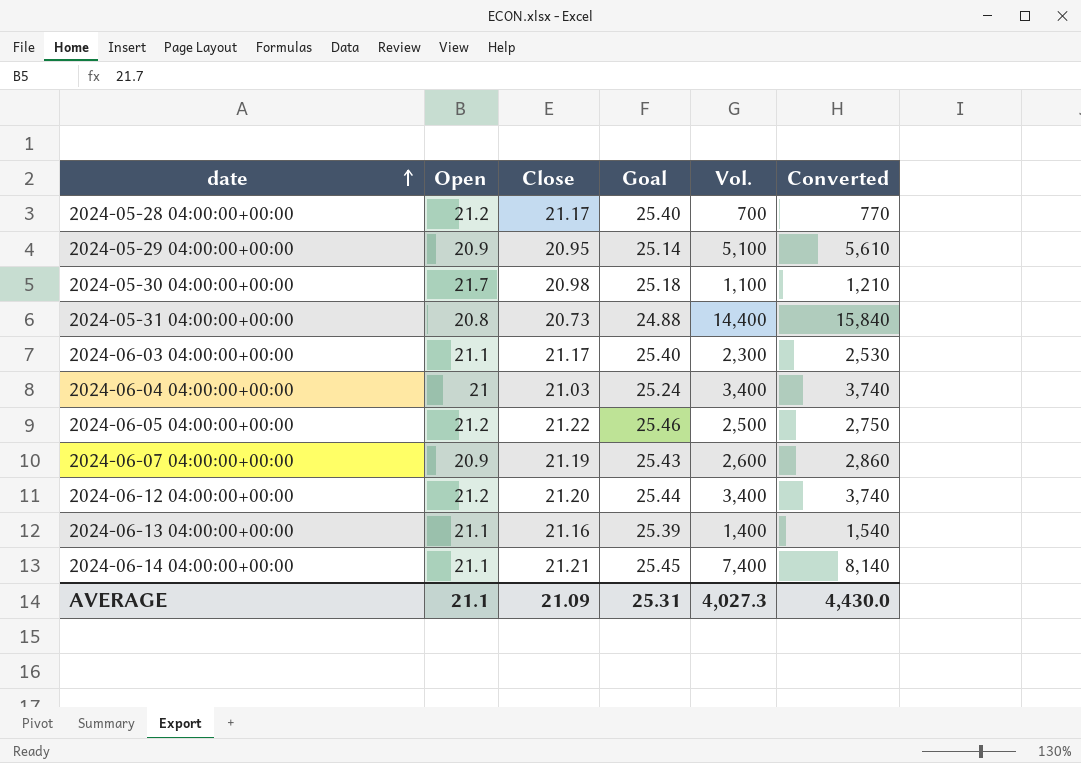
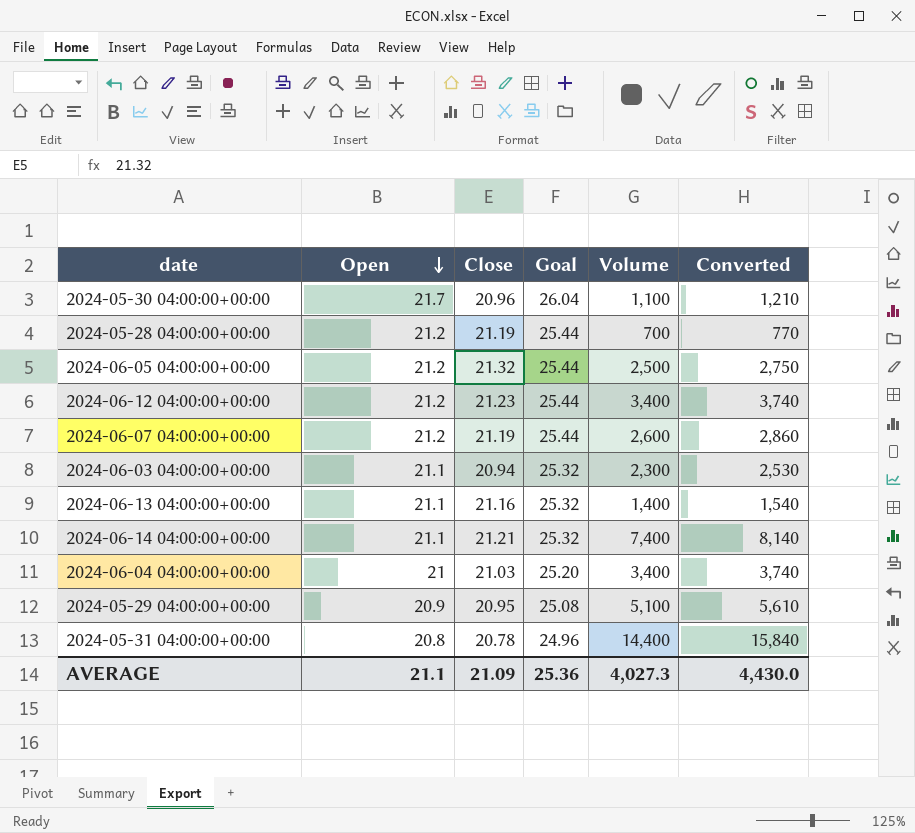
row order: date ascending -> Open descending
column Goal | formula: [Close] * 1.2 -> [Open] * 1.2
column name: Vol. -> Volume
2024-05-30 04:00:00+00:00 | Close: 20.98 -> 20.96
2024-05-28 04:00:00+00:00 | Close: 21.17 -> 21.19
2024-06-05 04:00:00+00:00 | Close: 21.22 -> 21.32
2024-06-12 04:00:00+00:00 | Close: 21.20 -> 21.23
2024-06-07 04:00:00+00:00 | Open: 20.9 -> 21.2
2024-06-03 04:00:00+00:00 | Close: 21.17 -> 20.94
2024-05-31 04:00:00+00:00 | Close: 20.73 -> 20.78
AVERAGE | Goal: 25.31 -> 25.36

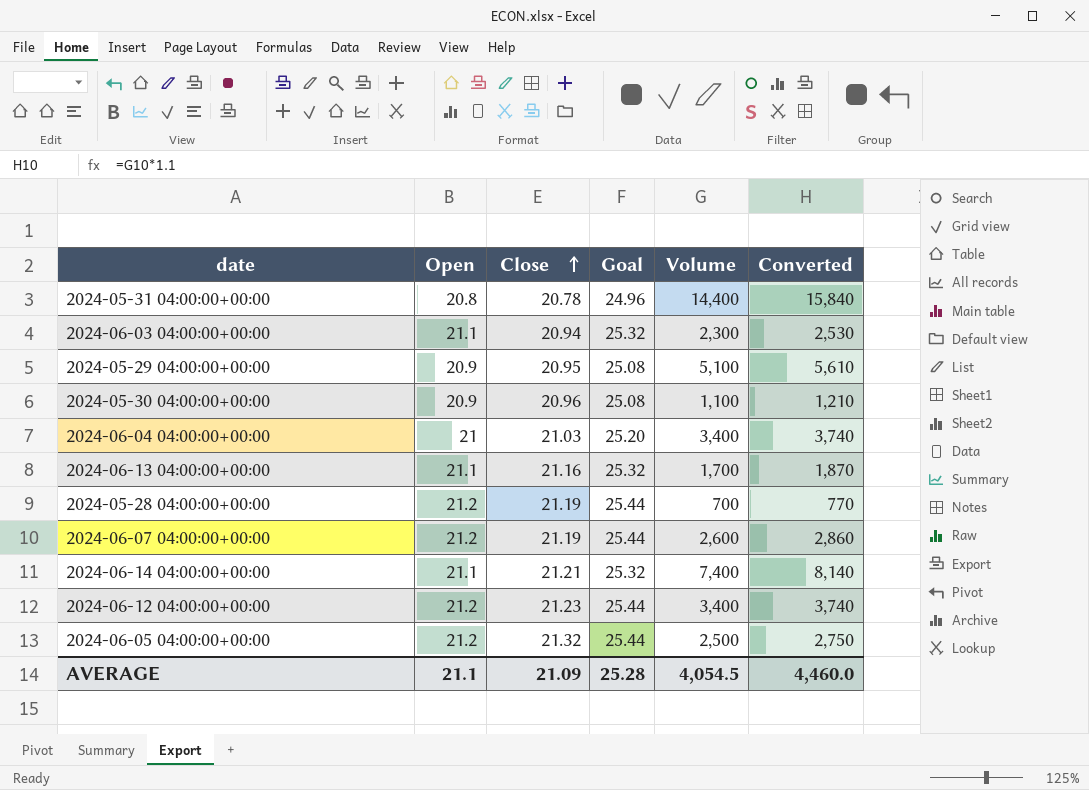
row order: Open descending -> Close ascending
2024-05-30 04:00:00+00:00 | Open: 21.7 -> 20.9
2024-05-30 04:00:00+00:00 | Goal: 26.04 -> 25.08
2024-06-13 04:00:00+00:00 | Volume: 1,400 -> 1,700
2024-06-13 04:00:00+00:00 | Converted: 1,540 -> 1,870
AVERAGE | Goal: 25.36 -> 25.28
AVERAGE | Volume: 4,027.3 -> 4,054.5
AVERAGE | Converted: 4,430.0 -> 4,460.0

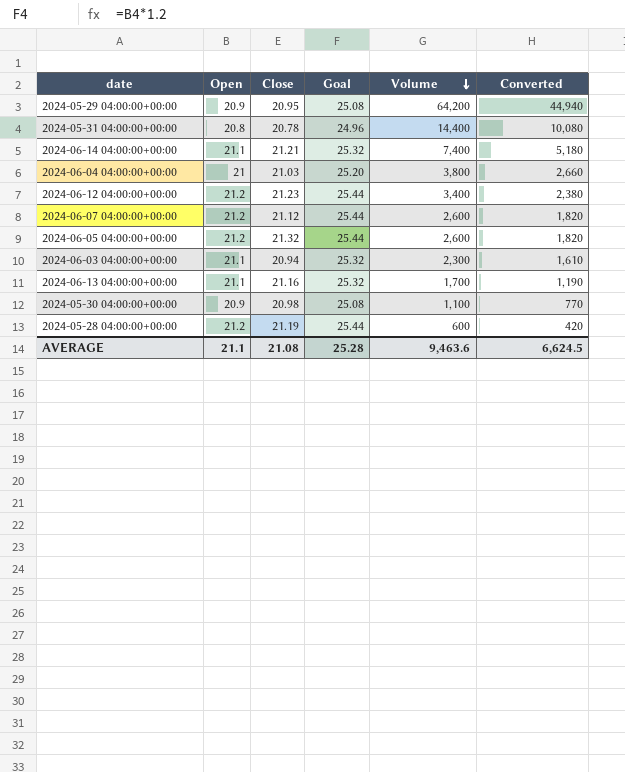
row order: Close ascending -> Volume descending
column Converted | formula: [Volume] * 1.1 -> [Volume] * 0.7
2024-05-29 04:00:00+00:00 | Volume: 5,100 -> 64,200
2024-06-04 04:00:00+00:00 | Volume: 3,400 -> 3,800
2024-06-07 04:00:00+00:00 | Close: 21.19 -> 21.12
2024-06-05 04:00:00+00:00 | Volume: 2,500 -> 2,600
2024-05-30 04:00:00+00:00 | Close: 20.96 -> 20.98
2024-05-28 04:00:00+00:00 | Volume: 700 -> 600
AVERAGE | Close: 21.09 -> 21.08
AVERAGE | Volume: 4,054.5 -> 9,463.6
AVERAGE | Converted: 4,460.0 -> 6,624.5

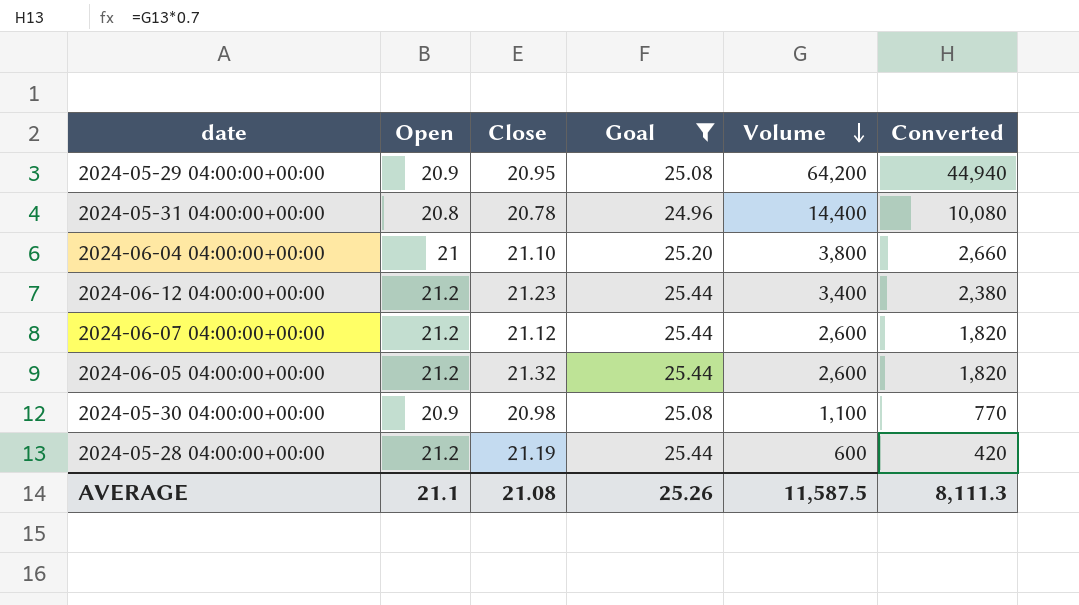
filter: none -> Goal != 25.32
2024-06-04 04:00:00+00:00 | Close: 21.03 -> 21.10
AVERAGE | Goal: 25.28 -> 25.26
AVERAGE | Volume: 9,463.6 -> 11,587.5
AVERAGE | Converted: 6,624.5 -> 8,111.3

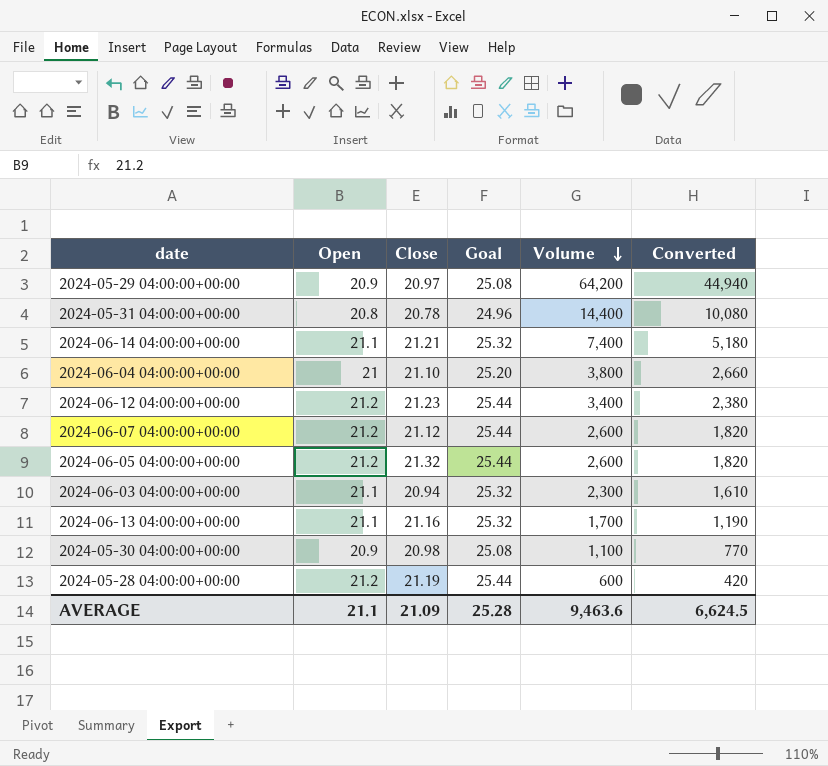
filter: Goal != 25.32 -> none
2024-05-29 04:00:00+00:00 | Close: 20.95 -> 20.97
AVERAGE | Close: 21.08 -> 21.09
AVERAGE | Goal: 25.26 -> 25.28
AVERAGE | Volume: 11,587.5 -> 9,463.6
AVERAGE | Converted: 8,111.3 -> 6,624.5

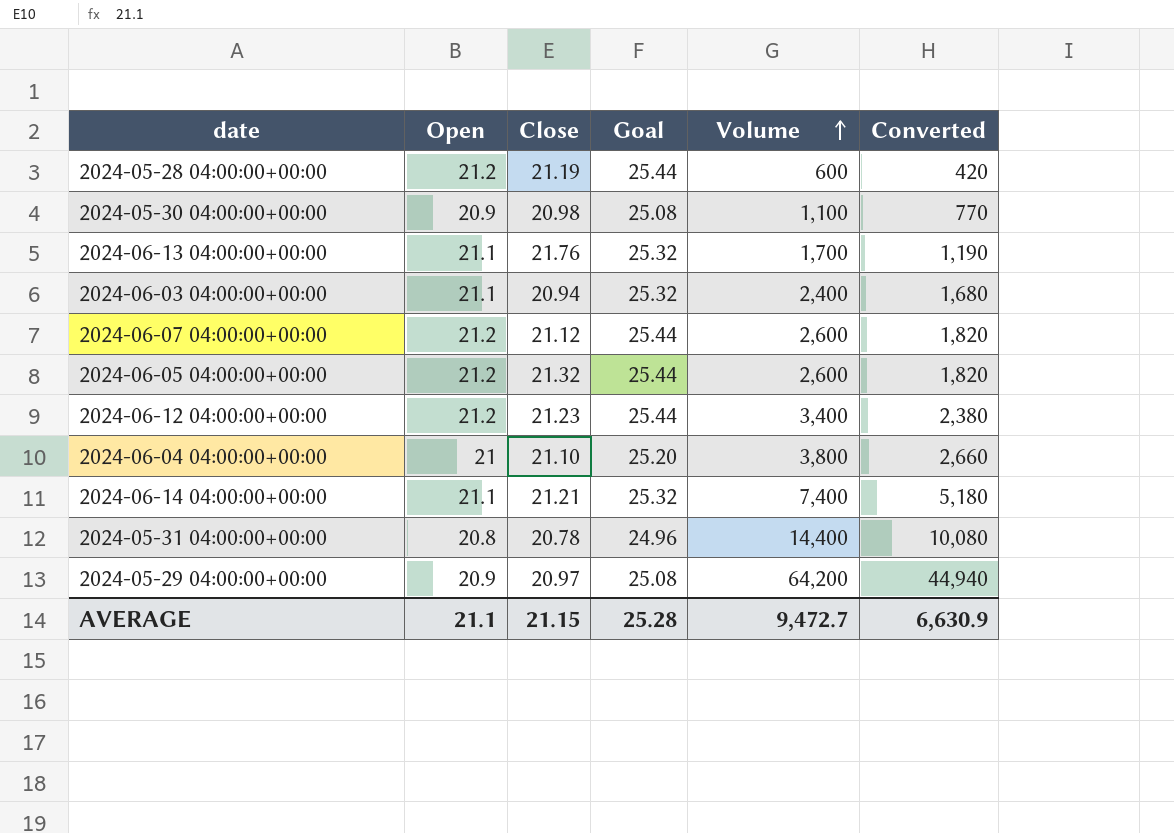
row order: Volume descending -> Volume ascending
2024-06-13 04:00:00+00:00 | Close: 21.16 -> 21.76
2024-06-03 04:00:00+00:00 | Volume: 2,300 -> 2,400
2024-06-03 04:00:00+00:00 | Converted: 1,610 -> 1,680
AVERAGE | Close: 21.09 -> 21.15
AVERAGE | Volume: 9,463.6 -> 9,472.7
AVERAGE | Converted: 6,624.5 -> 6,630.9

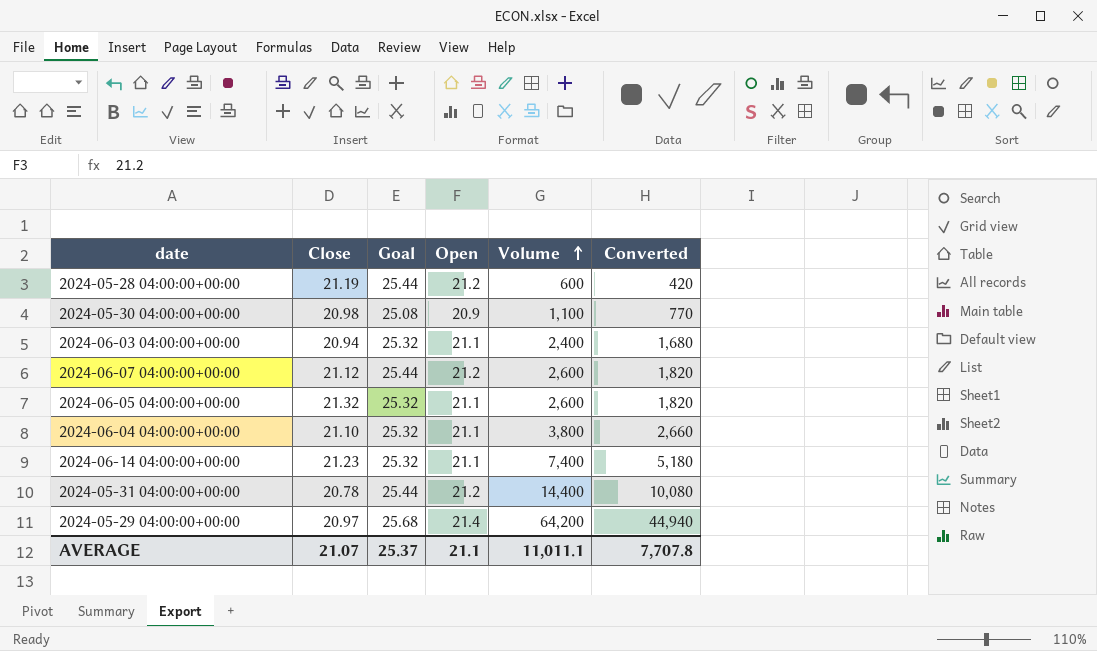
column Open | position: 2 -> 4
row 2024-06-13 04:00:00+00:00: 21.1 | 21.76 | 25.32 | 1,700 | 1,190 -> none
row 2024-06-12 04:00:00+00:00: 21.2 | 21.23 | 25.44 | 3,400 | 2,380 -> none
2024-06-05 04:00:00+00:00 | Goal: 25.44 -> 25.32
2024-06-05 04:00:00+00:00 | Open: 21.2 -> 21.1
2024-06-04 04:00:00+00:00 | Goal: 25.20 -> 25.32
2024-06-04 04:00:00+00:00 | Open: 21 -> 21.1
2024-06-14 04:00:00+00:00 | Close: 21.21 -> 21.23
2024-05-31 04:00:00+00:00 | Goal: 24.96 -> 25.44
2024-05-31 04:00:00+00:00 | Open: 20.8 -> 21.2
2024-05-29 04:00:00+00:00 | Goal: 25.08 -> 25.68
2024-05-29 04:00:00+00:00 | Open: 20.9 -> 21.4
AVERAGE | Close: 21.15 -> 21.07
AVERAGE | Goal: 25.28 -> 25.37
AVERAGE | Volume: 9,472.7 -> 11,011.1
AVERAGE | Converted: 6,630.9 -> 7,707.8

